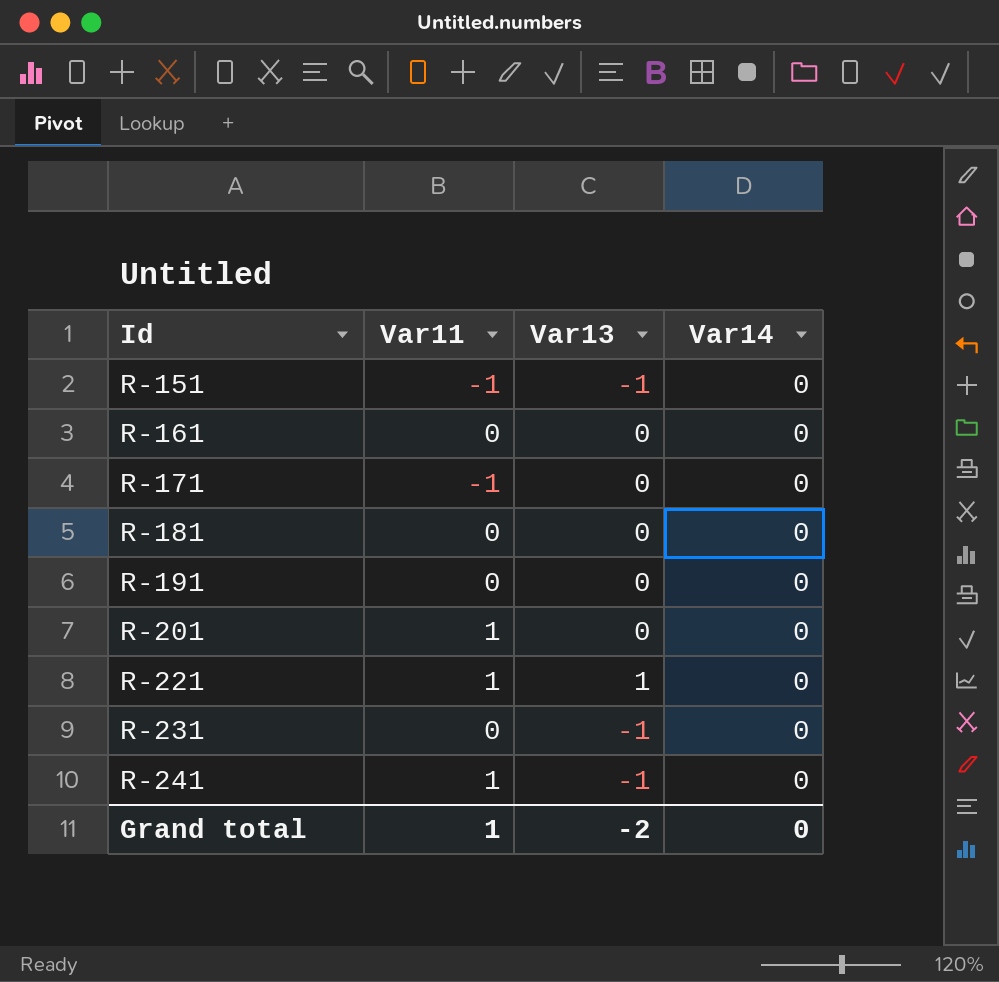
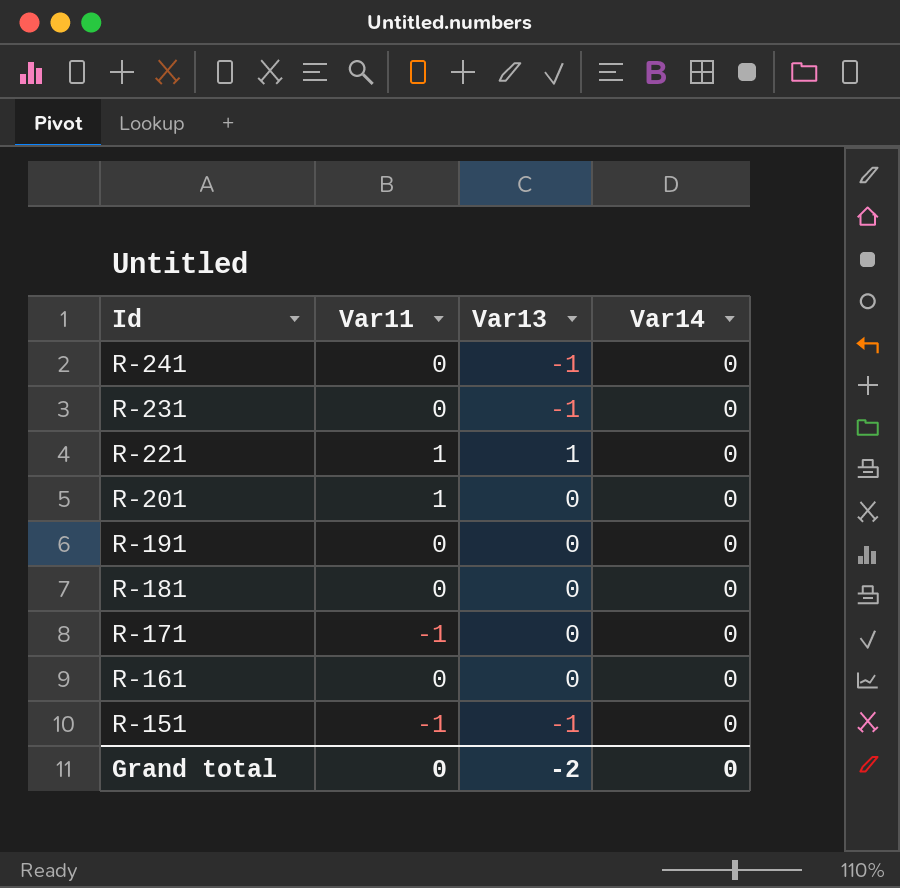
row order: Id ascending -> Id descending
R-241 | Var11: 1 -> 0
Grand total | Var11: 1 -> 0

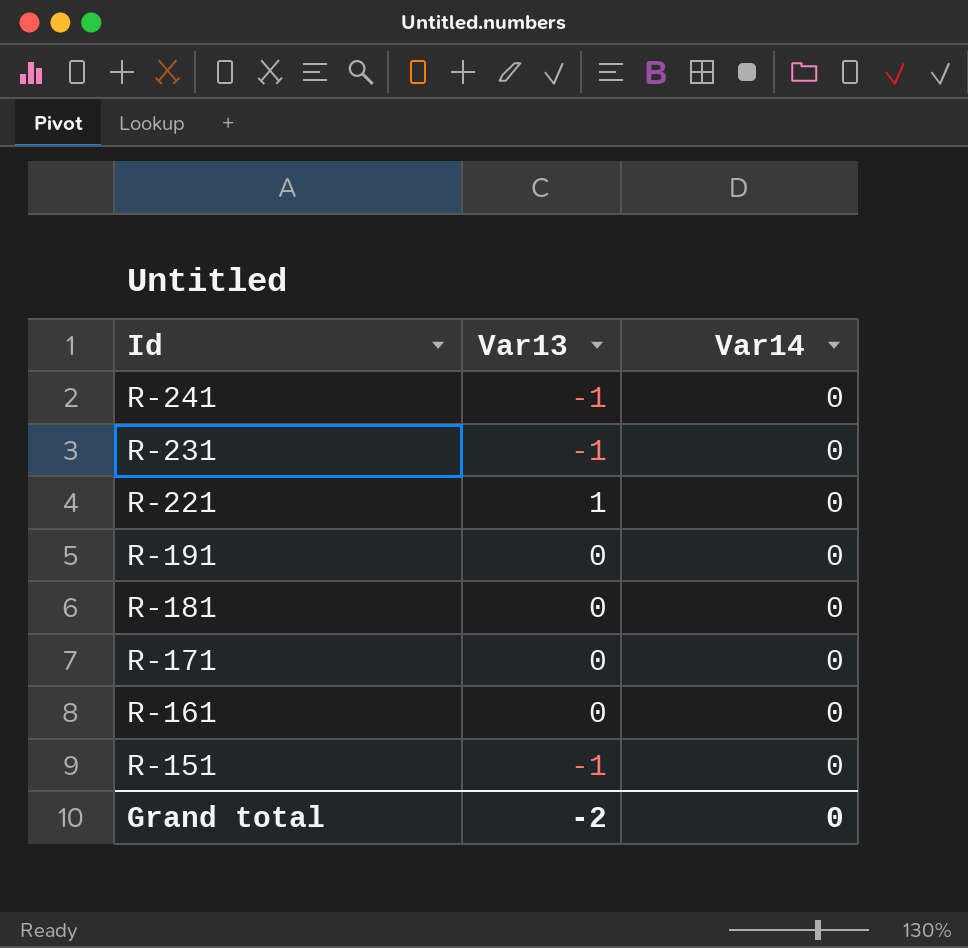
column Var11 | position: 2 -> none
row R-201: 1 | 0 | 0 -> none

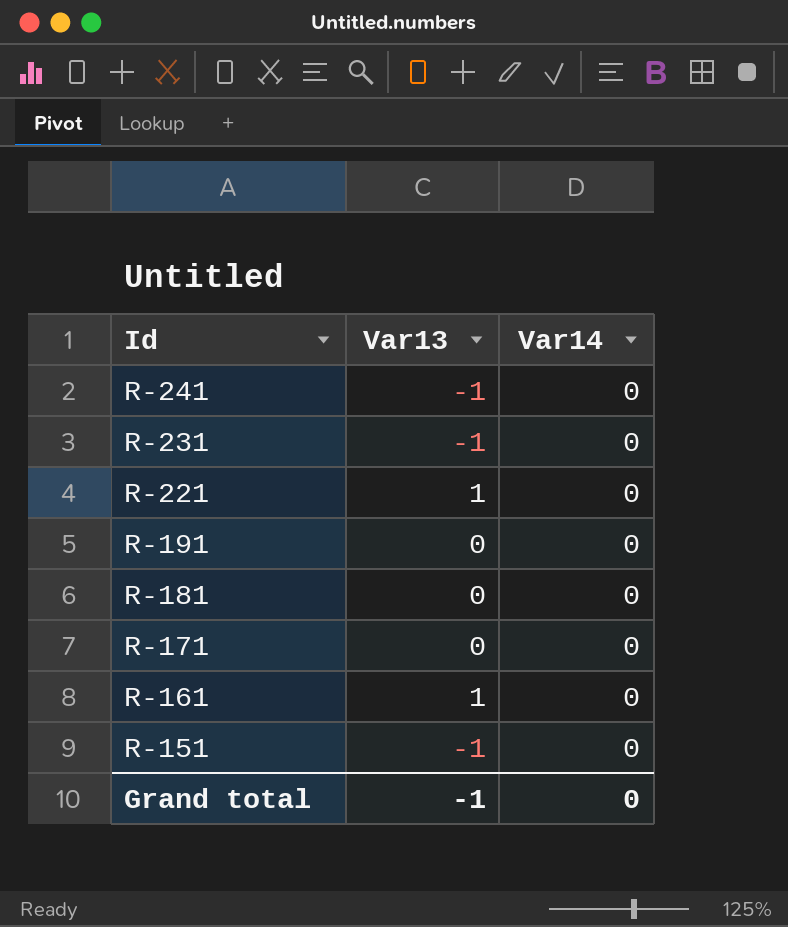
R-161 | Var13: 0 -> 1
Grand total | Var13: -2 -> -1

